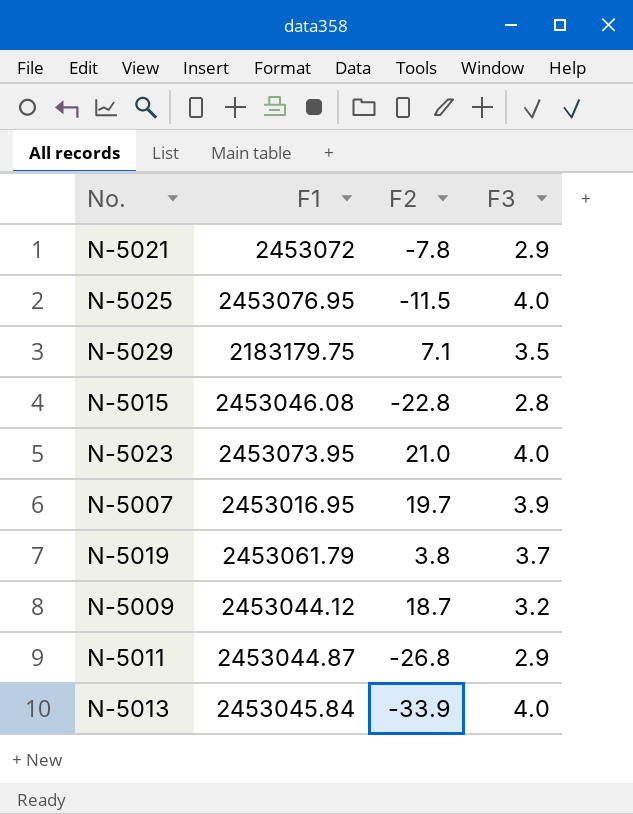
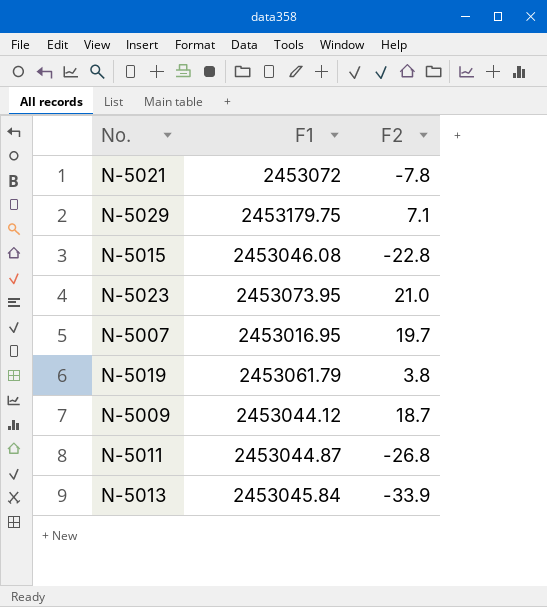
column F3 | position: 4 -> none
row N-5025: 2453076.95 | -11.5 | 4.0 -> none
N-5029 | F1: 2183179.75 -> 2453179.75

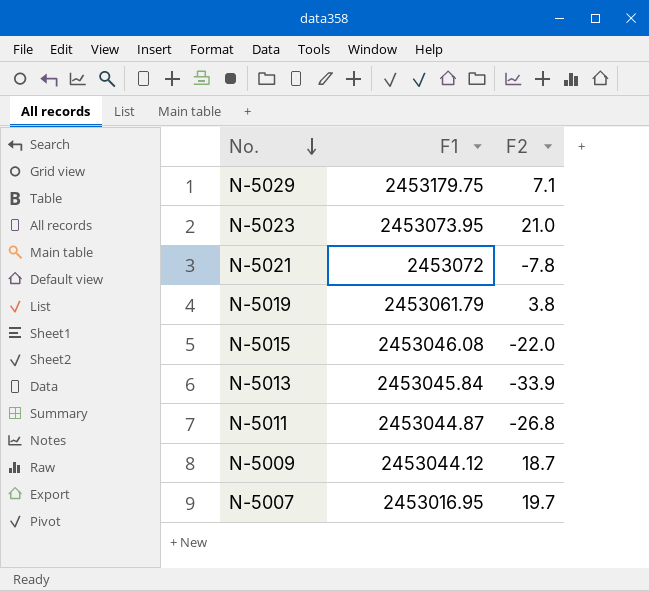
row order: none -> No. descending
N-5015 | F2: -22.8 -> -22.0

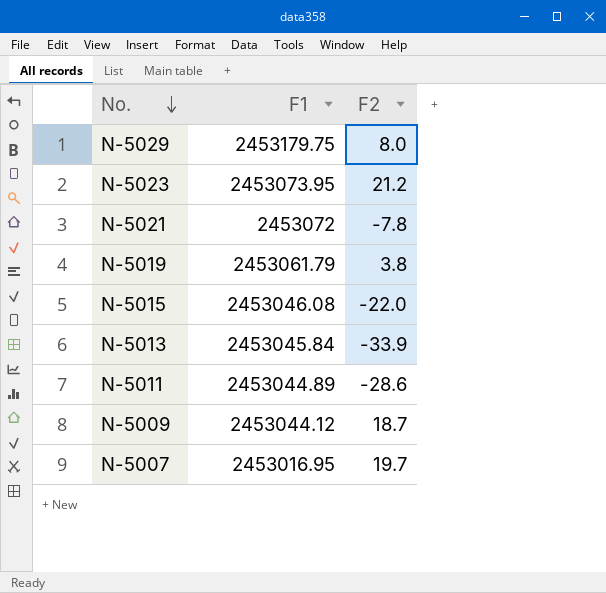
N-5029 | F2: 7.1 -> 8.0
N-5023 | F2: 21.0 -> 21.2
N-5011 | F1: 2453044.87 -> 2453044.89
N-5011 | F2: -26.8 -> -28.6

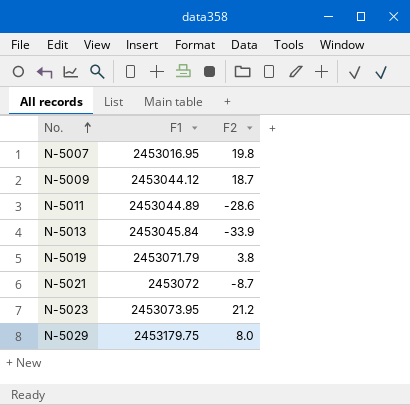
row order: No. descending -> No. ascending
row N-5015: 2453046.08 | -22.0 -> none
N-5007 | F2: 19.7 -> 19.8
N-5019 | F1: 2453061.79 -> 2453071.79
N-5021 | F2: -7.8 -> -8.7

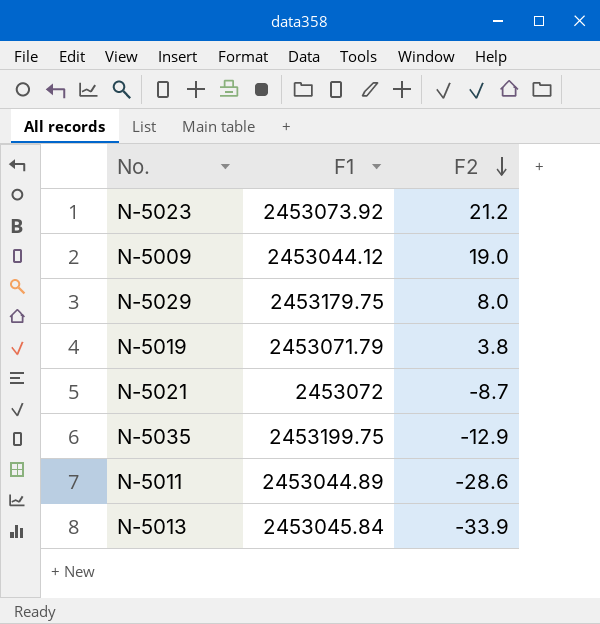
row order: No. ascending -> F2 descending
row N-5007: 2453016.95 | 19.8 -> none
N-5023 | F1: 2453073.95 -> 2453073.92
N-5009 | F2: 18.7 -> 19.0
row N-5035: none -> 2453199.75 | -12.9

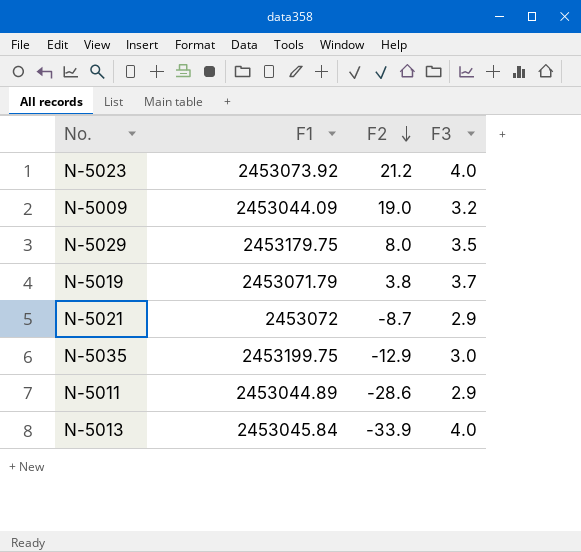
column F3 | position: none -> 4
N-5009 | F1: 2453044.12 -> 2453044.09

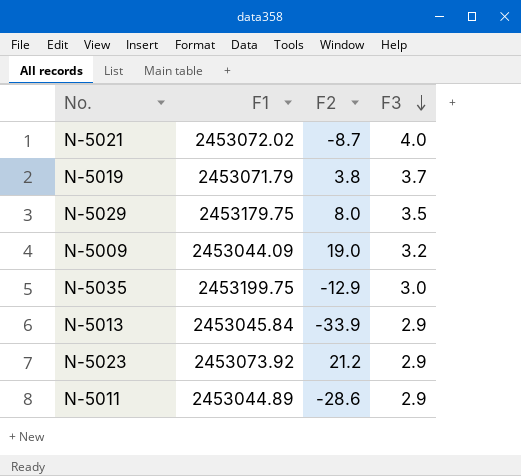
row order: F2 descending -> F3 descending
N-5021 | F1: 2453072 -> 2453072.02
N-5021 | F3: 2.9 -> 4.0
N-5013 | F3: 4.0 -> 2.9
N-5023 | F3: 4.0 -> 2.9

